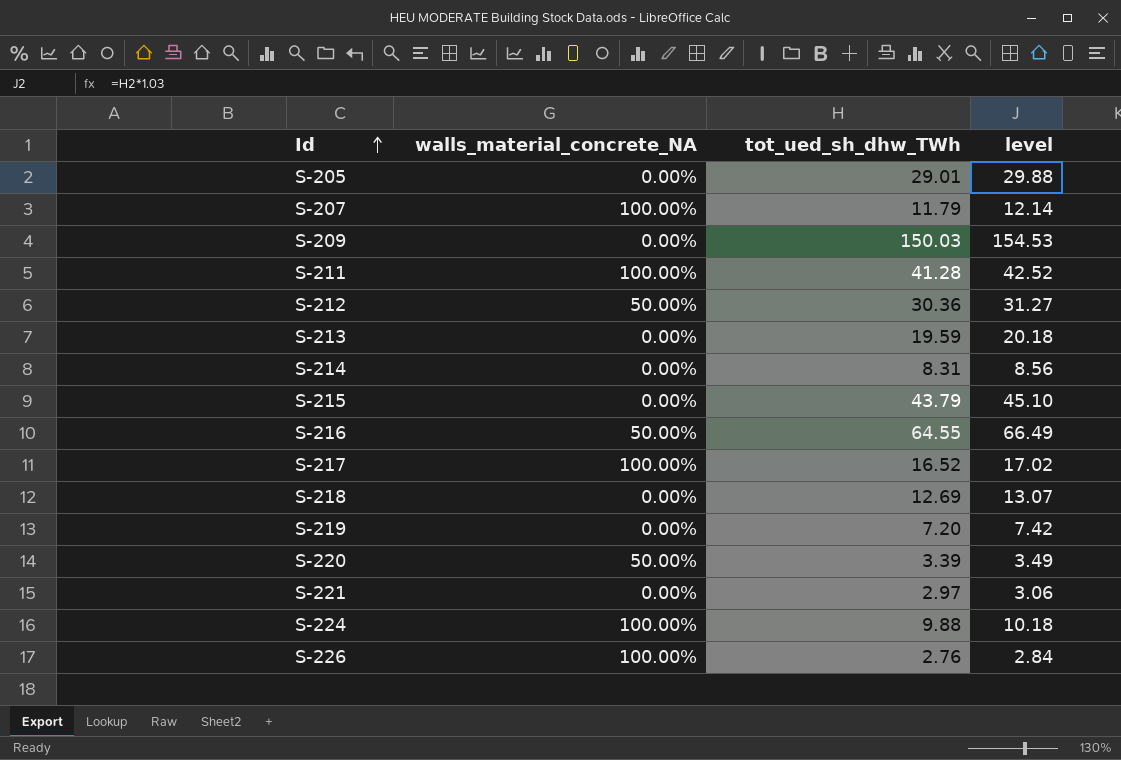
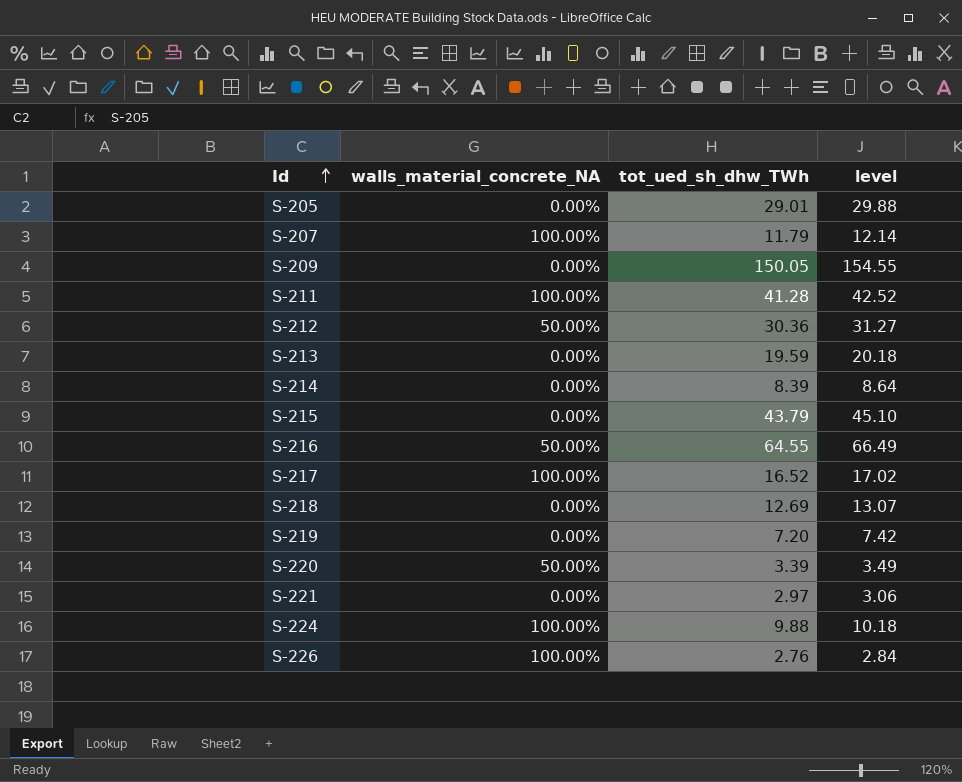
S-209 | tot_ued_sh_dhw_TWh: 150.03 -> 150.05
S-209 | level: 154.53 -> 154.55
S-214 | tot_ued_sh_dhw_TWh: 8.31 -> 8.39
S-214 | level: 8.56 -> 8.64

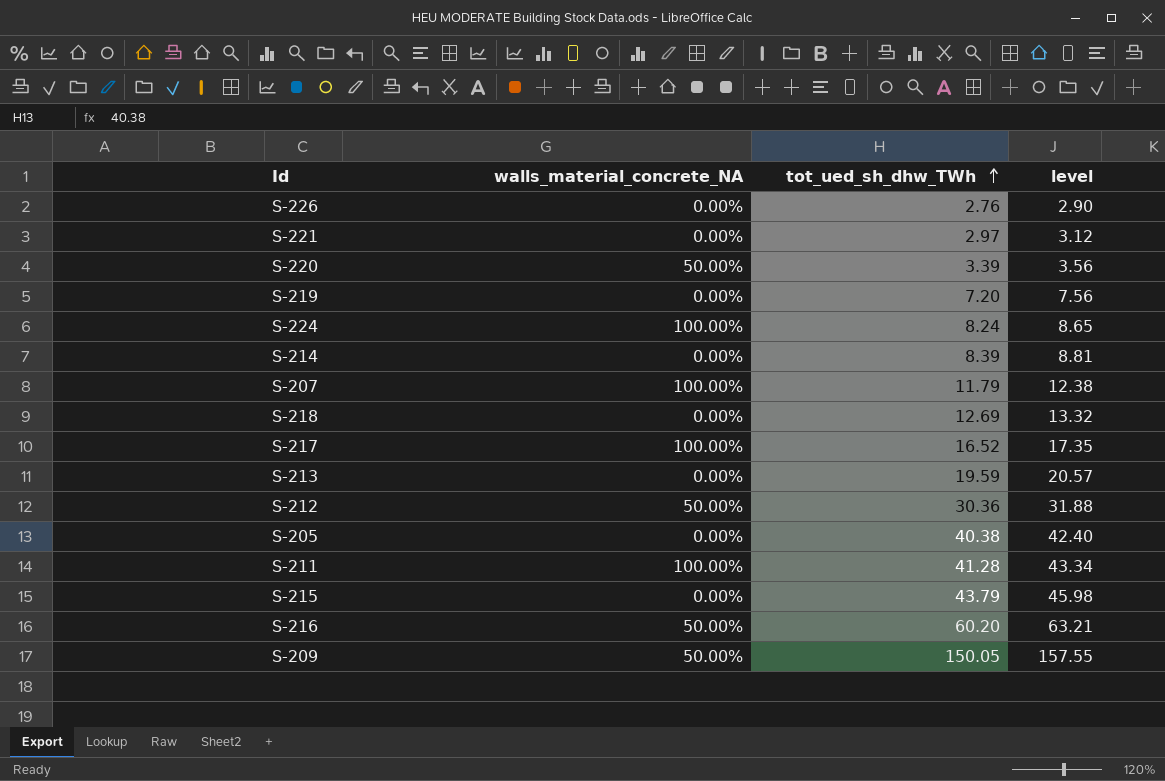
row order: Id ascending -> tot_ued_sh_dhw_TWh ascending
column level | formula: [tot_ued_sh_dhw_TWh] * 1.03 -> [tot_ued_sh_dhw_TWh] * 1.05
S-226 | walls_material_concrete_NA: 100.00% -> 0.00%
S-224 | tot_ued_sh_dhw_TWh: 9.88 -> 8.24
S-205 | tot_ued_sh_dhw_TWh: 29.01 -> 40.38
S-216 | tot_ued_sh_dhw_TWh: 64.55 -> 60.20
S-209 | walls_material_concrete_NA: 0.00% -> 50.00%

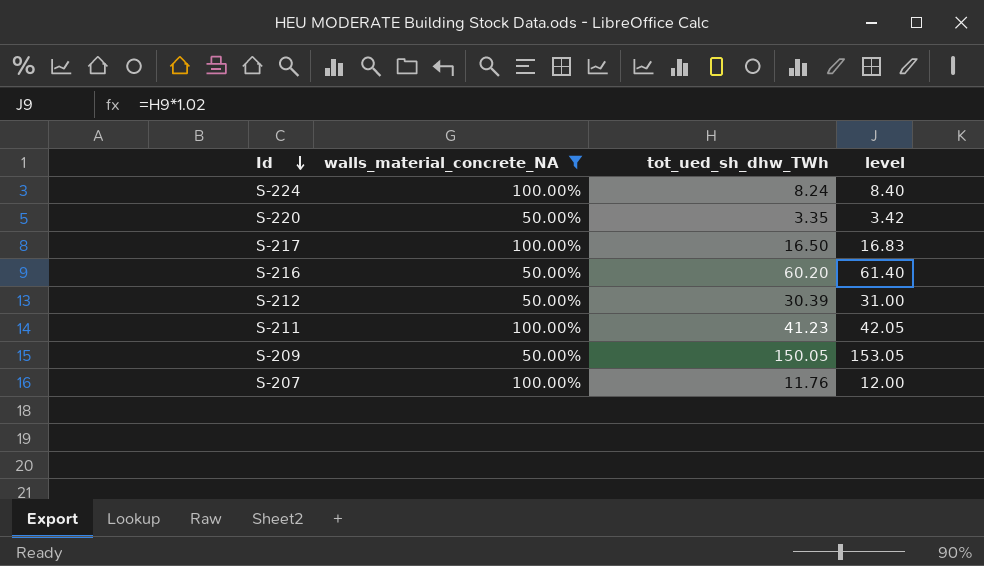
filter: none -> walls_material_concrete_NA != 0.00%
row order: tot_ued_sh_dhw_TWh ascending -> Id descending
column level | formula: [tot_ued_sh_dhw_TWh] * 1.05 -> [tot_ued_sh_dhw_TWh] * 1.02
S-220 | tot_ued_sh_dhw_TWh: 3.39 -> 3.35
S-217 | tot_ued_sh_dhw_TWh: 16.52 -> 16.50
S-212 | tot_ued_sh_dhw_TWh: 30.36 -> 30.39
S-211 | tot_ued_sh_dhw_TWh: 41.28 -> 41.23
S-207 | tot_ued_sh_dhw_TWh: 11.79 -> 11.76

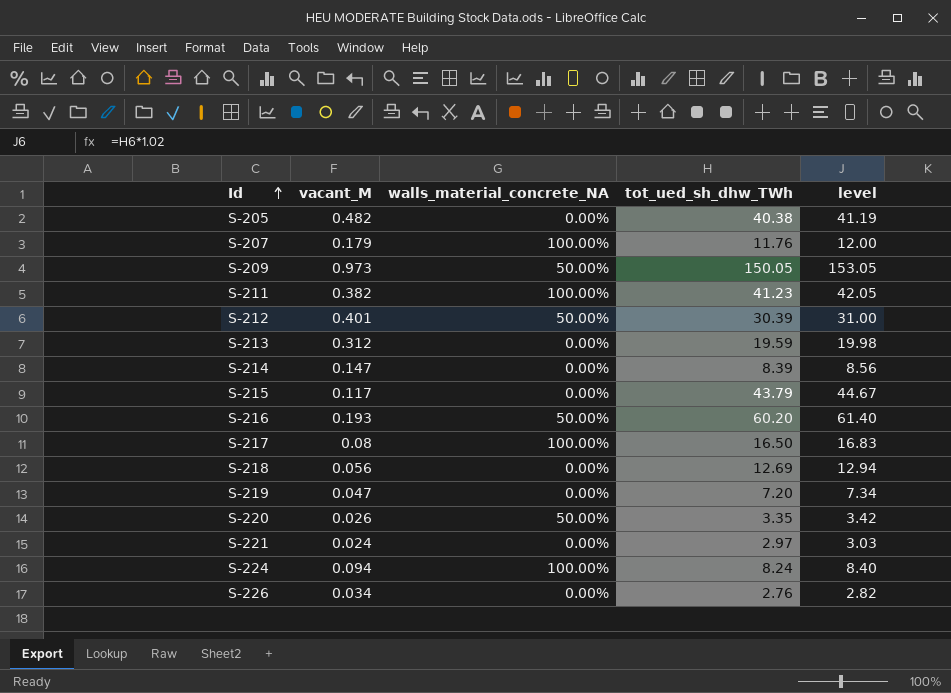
filter: walls_material_concrete_NA != 0.00% -> none
row order: Id descending -> Id ascending
column vacant_M | position: none -> 2

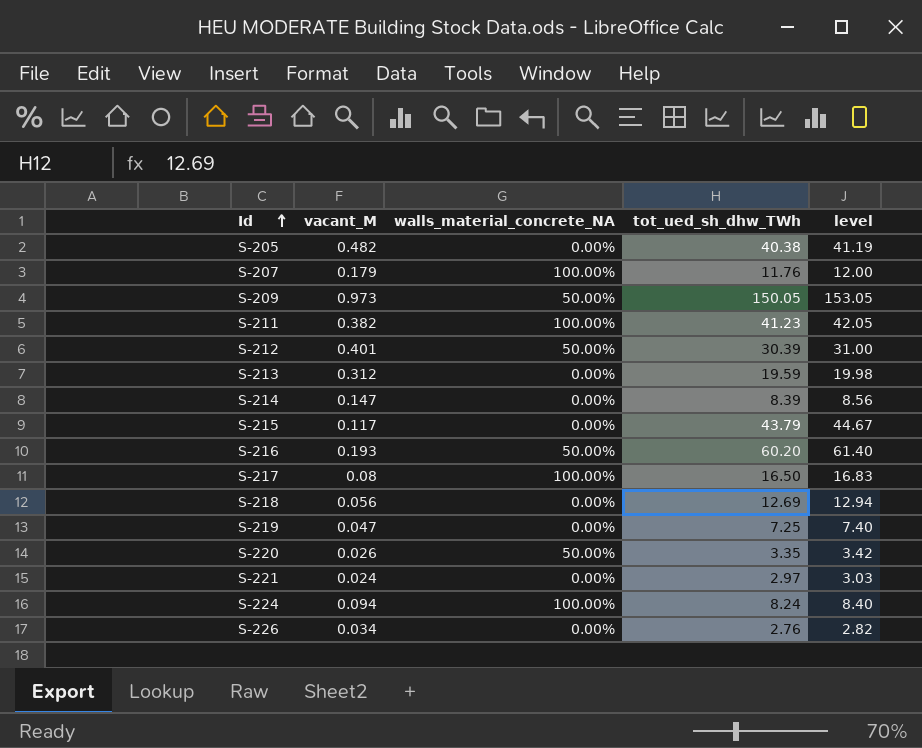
S-219 | tot_ued_sh_dhw_TWh: 7.20 -> 7.25
S-219 | level: 7.34 -> 7.40

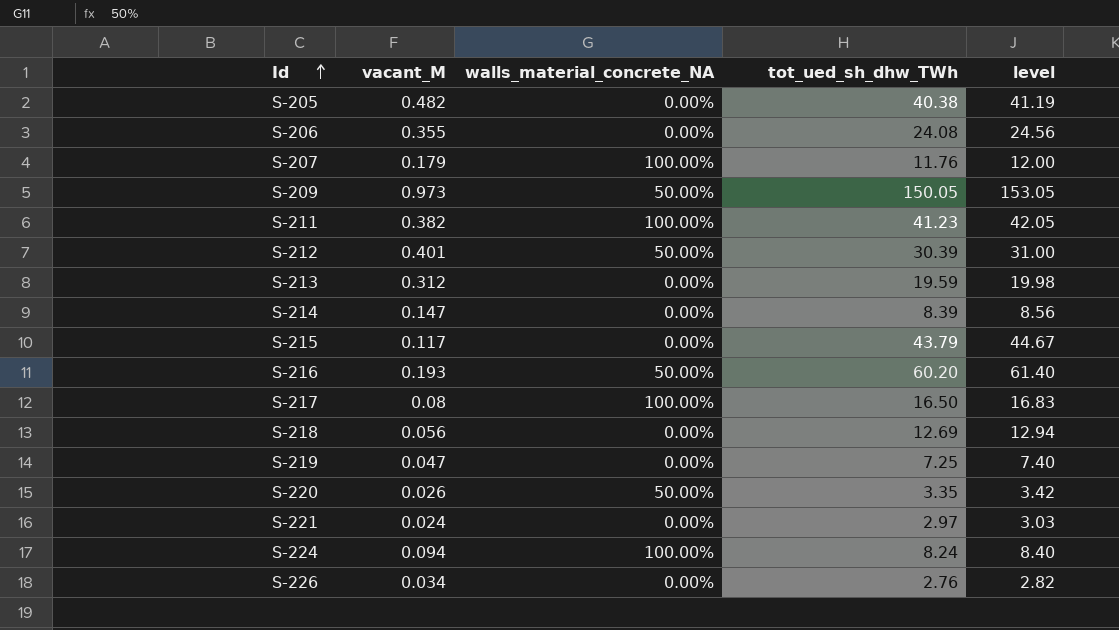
row S-206: none -> 0.355 | 0.00% | 24.08 | 24.56

